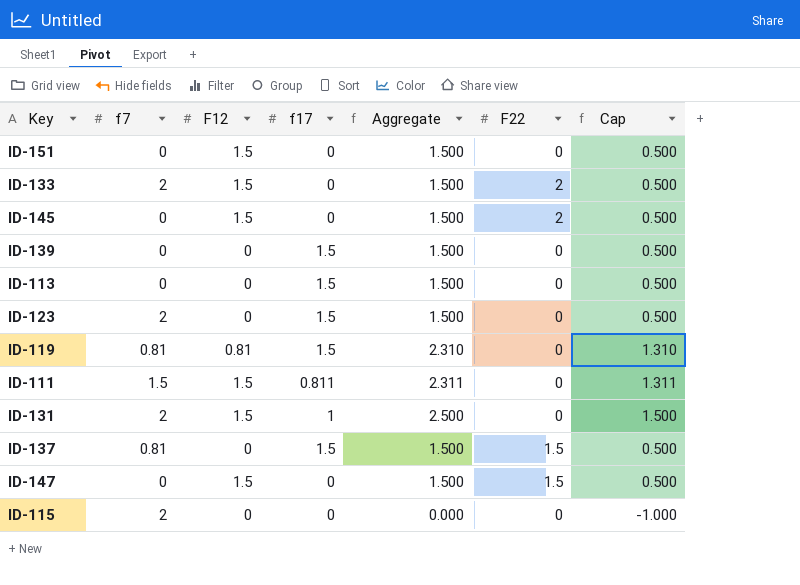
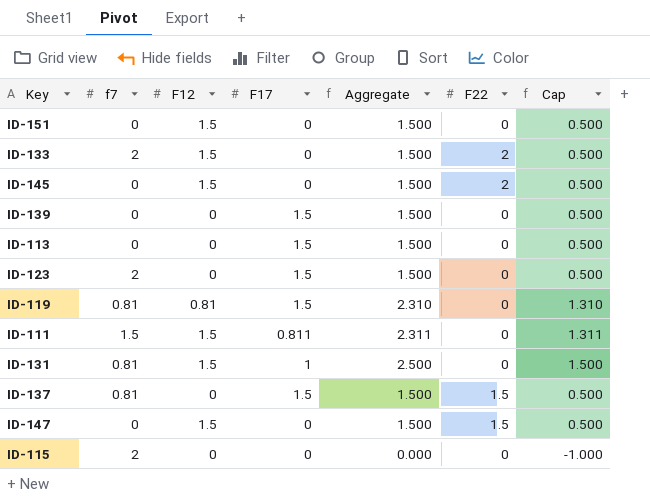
column name: f17 -> F17
ID-131 | f7: 2 -> 0.81

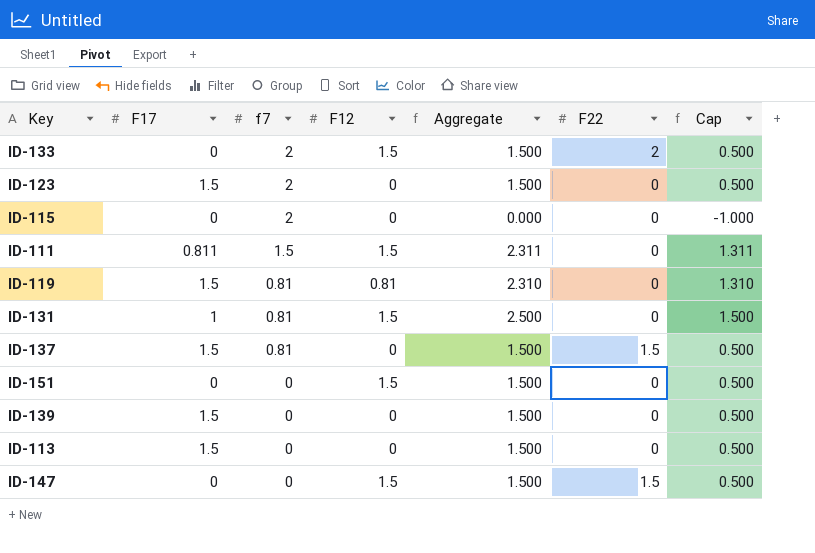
row order: none -> f7 descending
column F17 | position: 4 -> 2
row ID-145: 0 | 1.5 | 0 | 1.500 | 2 | 0.500 -> none

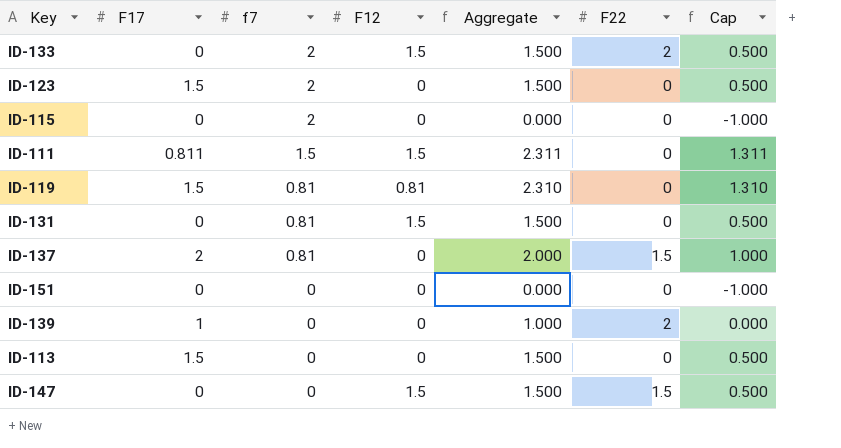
ID-131 | F17: 1 -> 0
ID-131 | Aggregate: 2.500 -> 1.500
ID-131 | Cap: 1.500 -> 0.500
ID-137 | F17: 1.5 -> 2
ID-137 | Aggregate: 1.500 -> 2.000
ID-137 | Cap: 0.500 -> 1.000
ID-151 | F12: 1.5 -> 0
ID-151 | Aggregate: 1.500 -> 0.000
ID-151 | Cap: 0.500 -> -1.000
ID-139 | F17: 1.5 -> 1
ID-139 | Aggregate: 1.500 -> 1.000
ID-139 | F22: 0 -> 2
ID-139 | Cap: 0.500 -> 0.000

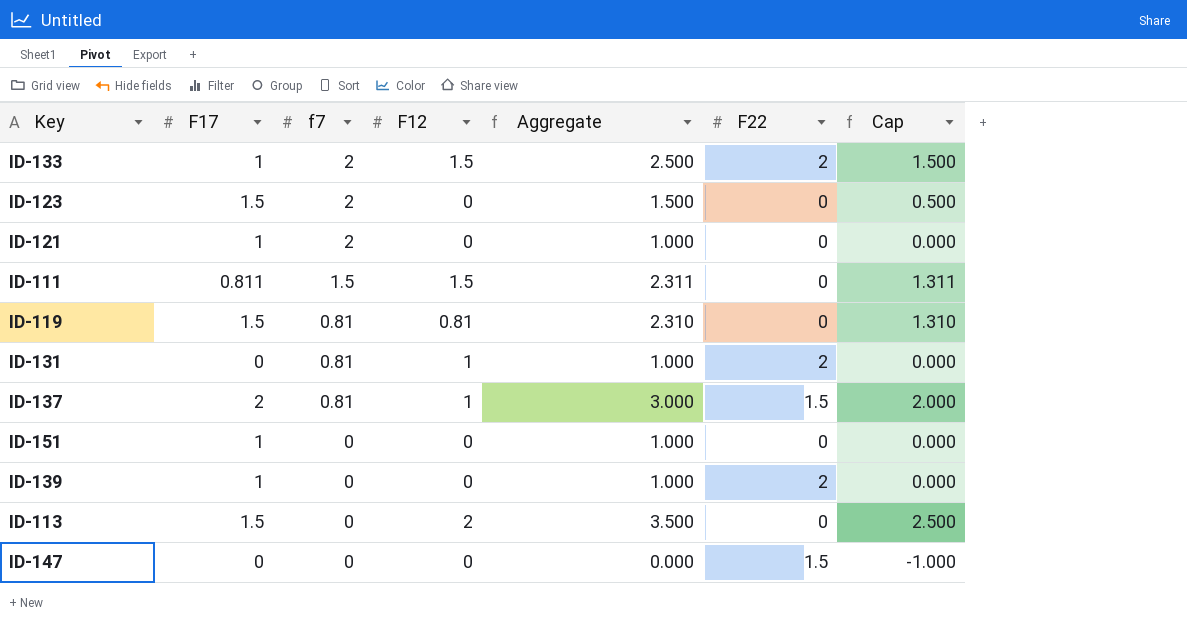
row ID-115: 0 | 2 | 0 | 0.000 | 0 | -1.000 -> none
ID-133 | F17: 0 -> 1
ID-133 | Aggregate: 1.500 -> 2.500
ID-133 | Cap: 0.500 -> 1.500
row ID-121: none -> 1 | 2 | 0 | 1.000 | 0 | 0.000
ID-131 | F12: 1.5 -> 1
ID-131 | Aggregate: 1.500 -> 1.000
ID-131 | F22: 0 -> 2
ID-131 | Cap: 0.500 -> 0.000
ID-137 | F12: 0 -> 1
ID-137 | Aggregate: 2.000 -> 3.000
ID-137 | Cap: 1.000 -> 2.000
ID-151 | F17: 0 -> 1
ID-151 | Aggregate: 0.000 -> 1.000
ID-151 | Cap: -1.000 -> 0.000
ID-113 | F12: 0 -> 2
ID-113 | Aggregate: 1.500 -> 3.500
ID-113 | Cap: 0.500 -> 2.500
ID-147 | F12: 1.5 -> 0
ID-147 | Aggregate: 1.500 -> 0.000
ID-147 | Cap: 0.500 -> -1.000

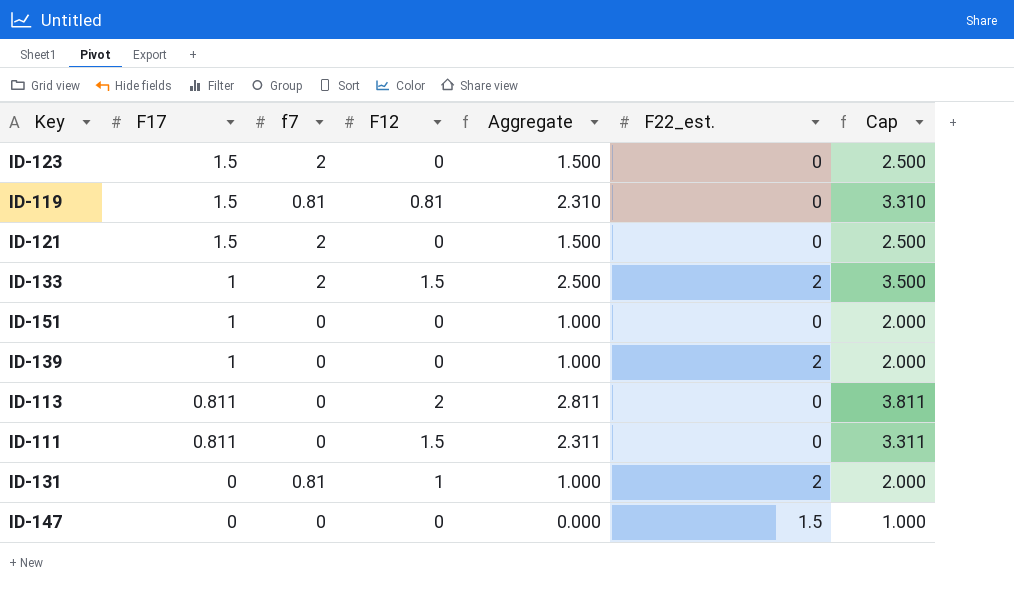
row order: f7 descending -> F17 descending
column name: F22 -> F22_est.
column Cap | formula: [Aggregate] - 1 -> [Aggregate] + 1
row ID-137: 2 | 0.81 | 1 | 3.000 | 1.5 | 2.000 -> none
ID-121 | F17: 1 -> 1.5
ID-121 | Aggregate: 1.000 -> 1.500
ID-113 | F17: 1.5 -> 0.811
ID-113 | Aggregate: 3.500 -> 2.811
ID-111 | f7: 1.5 -> 0

